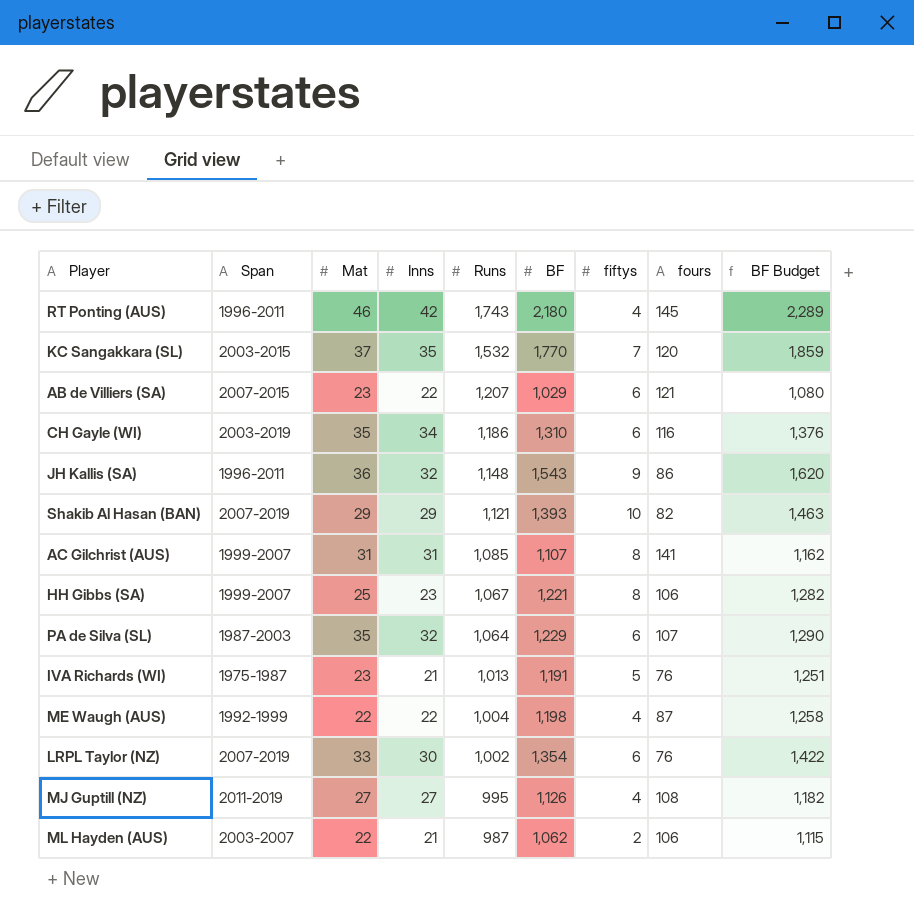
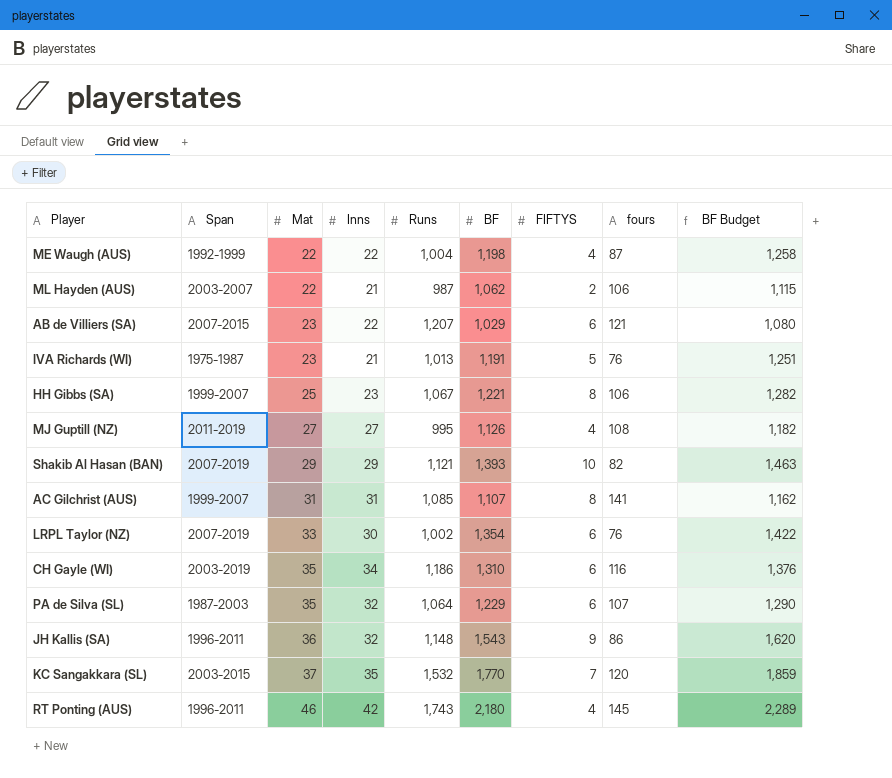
row order: Runs descending -> Mat ascending
column name: fiftys -> FIFTYS

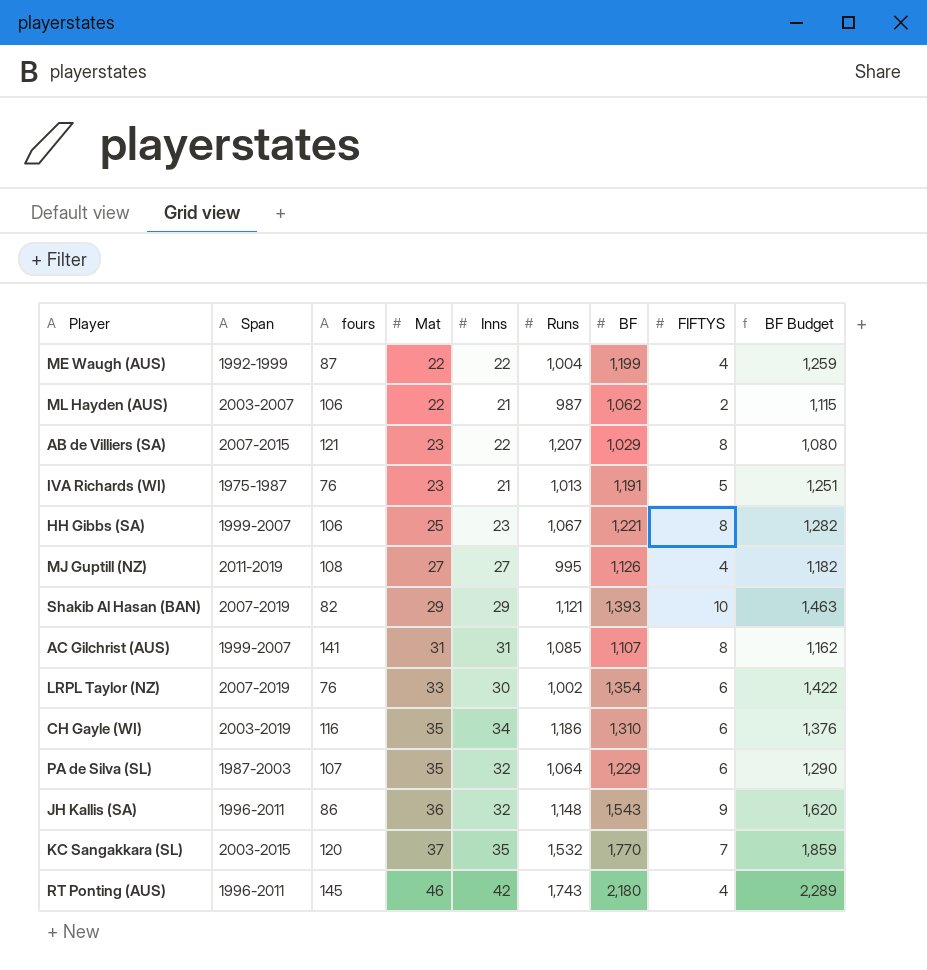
column fours | position: 8 -> 3
ME Waugh (AUS) | BF: 1,198 -> 1,199
ME Waugh (AUS) | BF Budget: 1,258 -> 1,259
AB de Villiers (SA) | FIFTYS: 6 -> 8

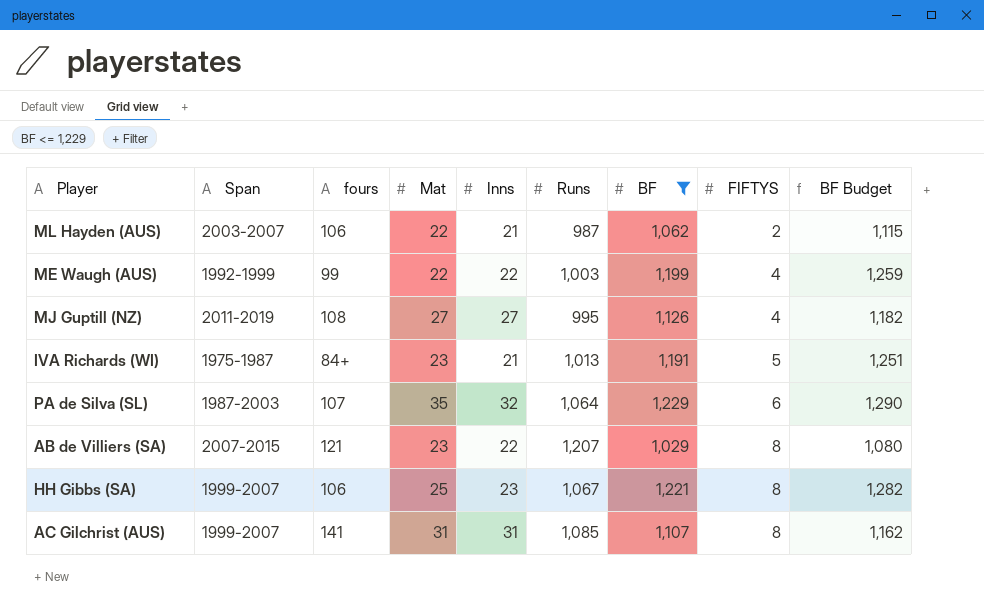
filter: none -> BF <= 1,229
row order: Mat ascending -> FIFTYS ascending
ME Waugh (AUS) | fours: 87 -> 99
ME Waugh (AUS) | Runs: 1,004 -> 1,003
IVA Richards (WI) | fours: 76 -> 84+

